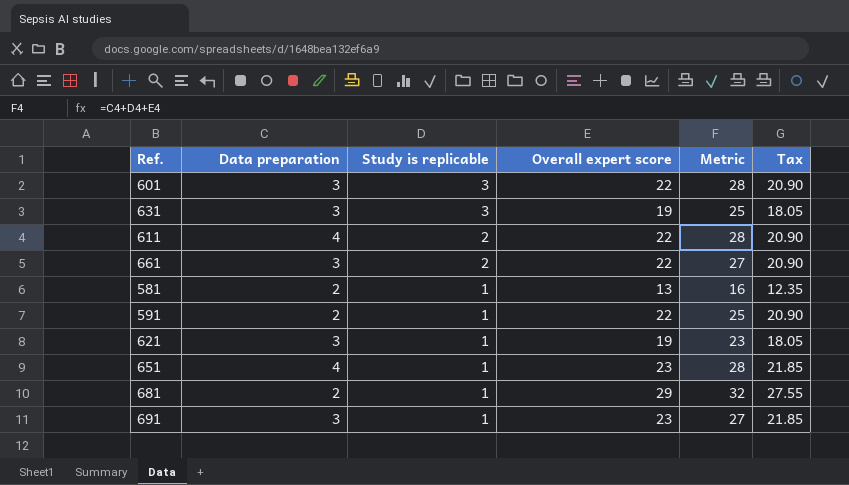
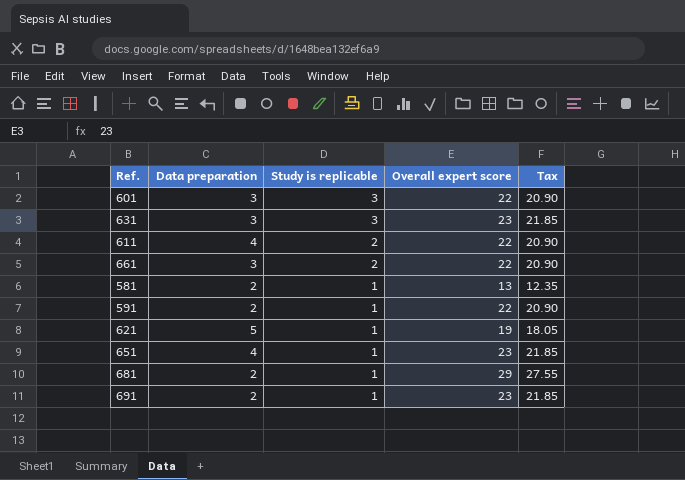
column Metric | formula: [Data preparation] + [Study is replicable] + [Overall expert score] -> none
631 | Overall expert score: 19 -> 23
631 | Tax: 18.05 -> 21.85
621 | Data preparation: 3 -> 5
691 | Data preparation: 3 -> 2

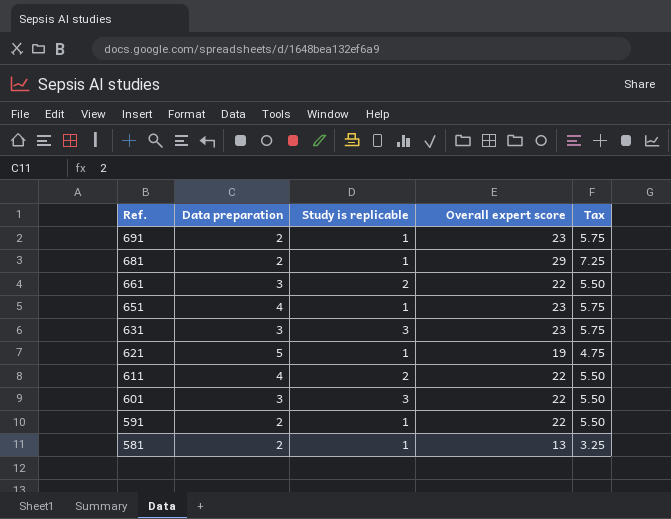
row order: Study is replicable descending -> Ref. descending
column Tax | formula: [Overall expert score] * 0.95 -> [Overall expert score] * 0.25

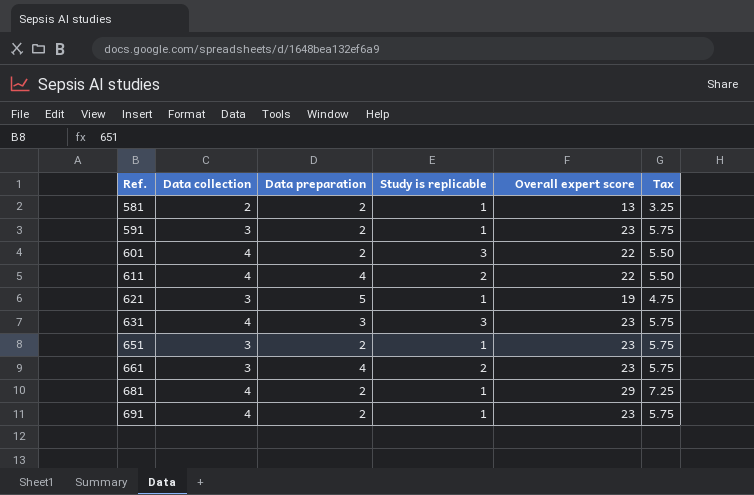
row order: Ref. descending -> Ref. ascending
column Data collection | position: none -> 2
591 | Overall expert score: 22 -> 23
591 | Tax: 5.50 -> 5.75
601 | Data preparation: 3 -> 2
651 | Data preparation: 4 -> 2
661 | Data preparation: 3 -> 4
661 | Overall expert score: 22 -> 23
661 | Tax: 5.50 -> 5.75

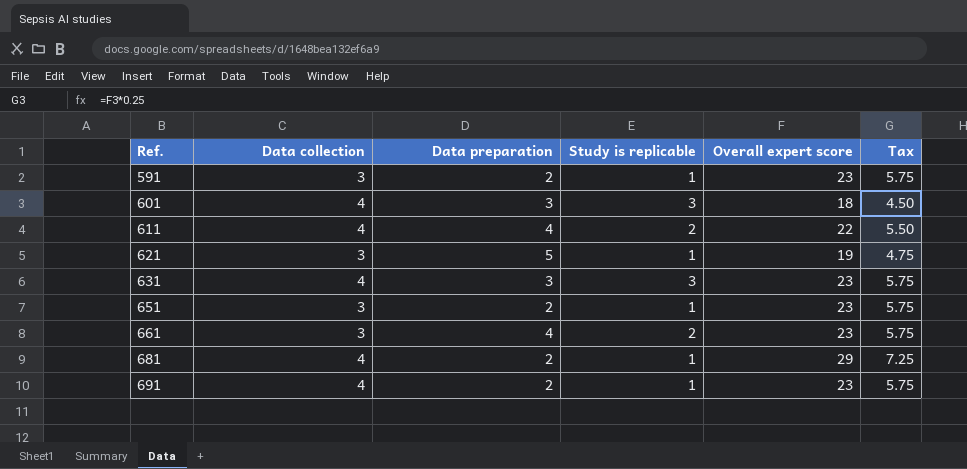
row 581: 2 | 2 | 1 | 13 | 3.25 -> none
601 | Data preparation: 2 -> 3
601 | Overall expert score: 22 -> 18
601 | Tax: 5.50 -> 4.50

